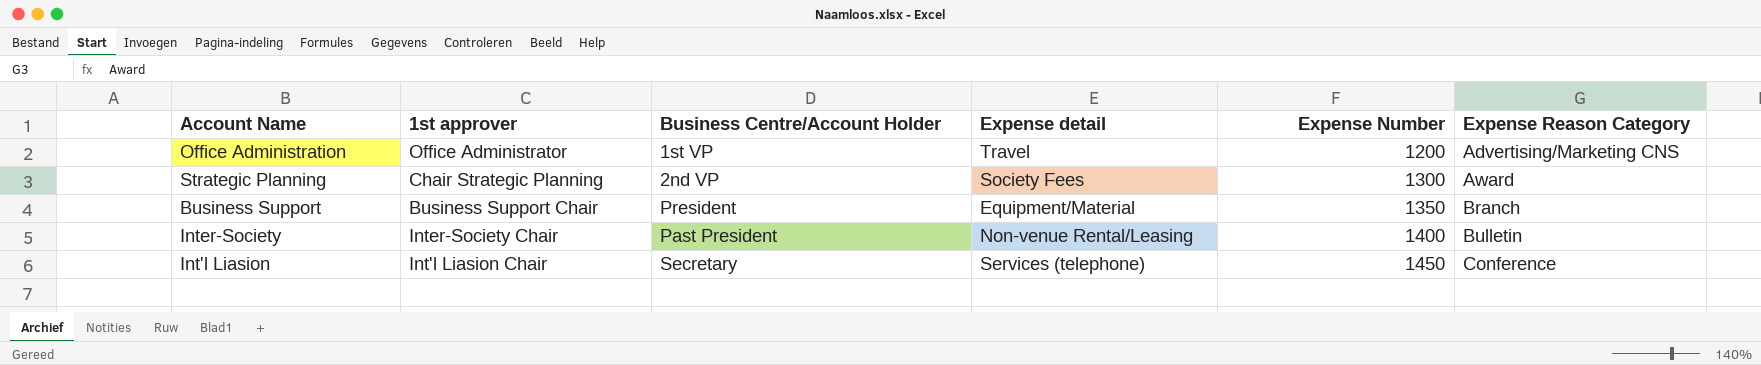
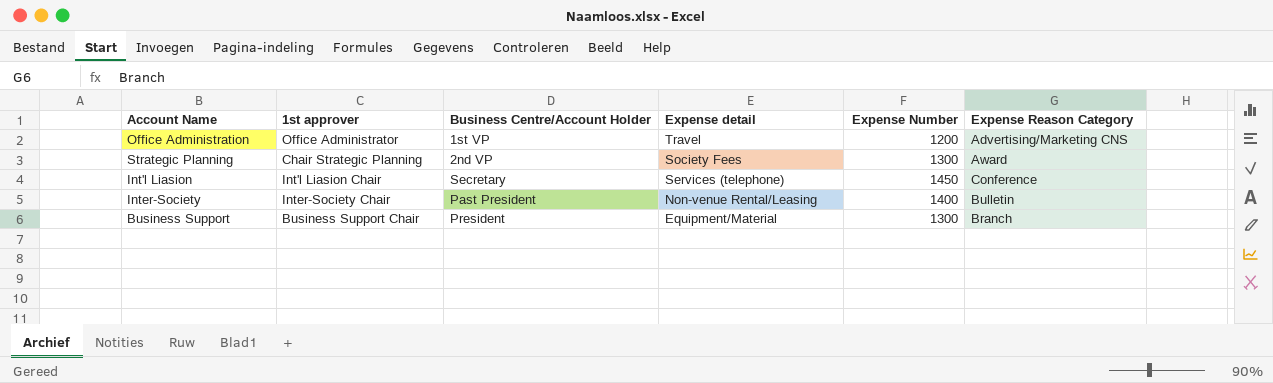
row order: Expense Number ascending -> Expense detail descending
Business Support | Expense Number: 1350 -> 1300

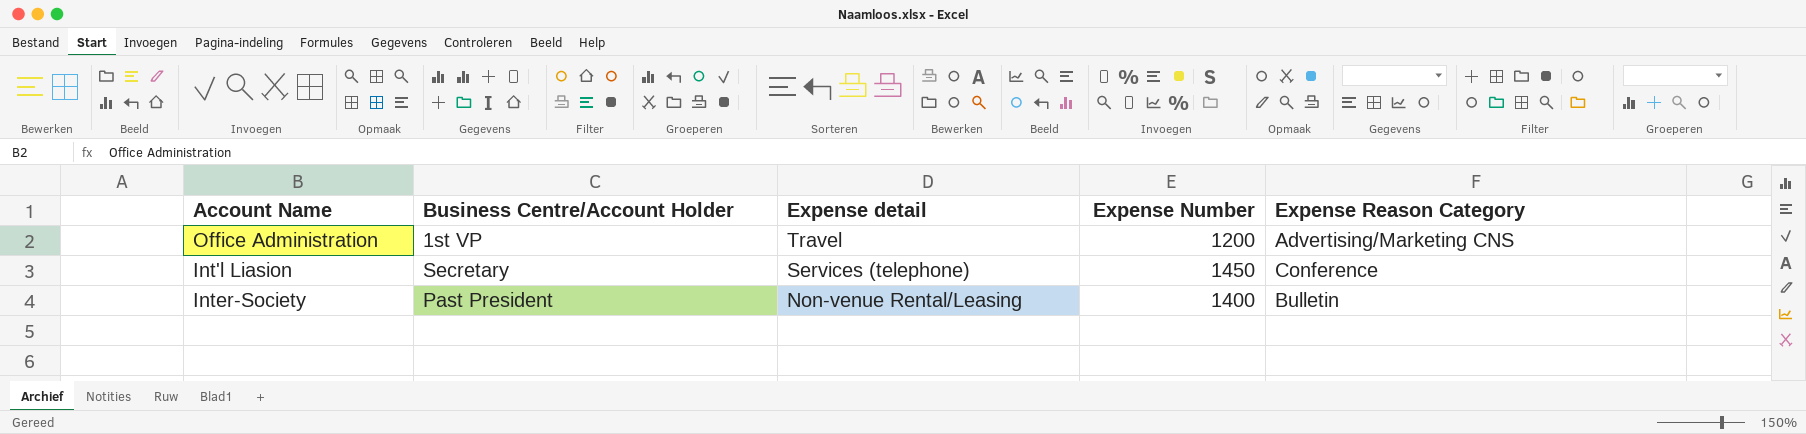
column 1st approver | position: 2 -> none
row Strategic Planning: Chair Strategic Planning | 2nd VP | Society Fees | 1300 | Award -> none
row Business Support: Business Support Chair | President | Equipment/Material | 1300 | Branch -> none

